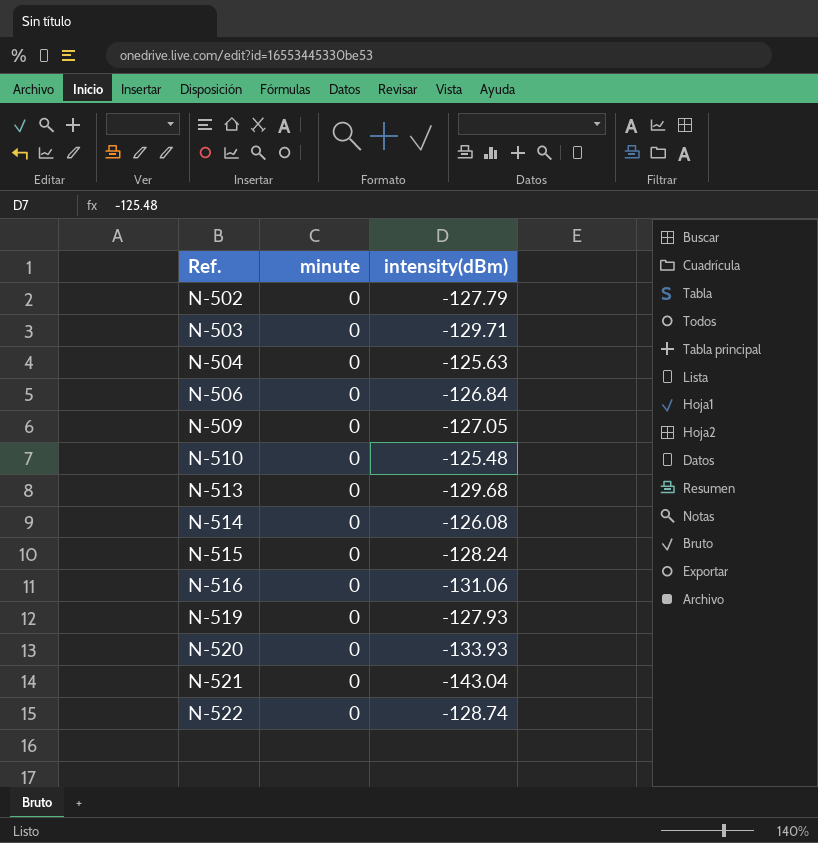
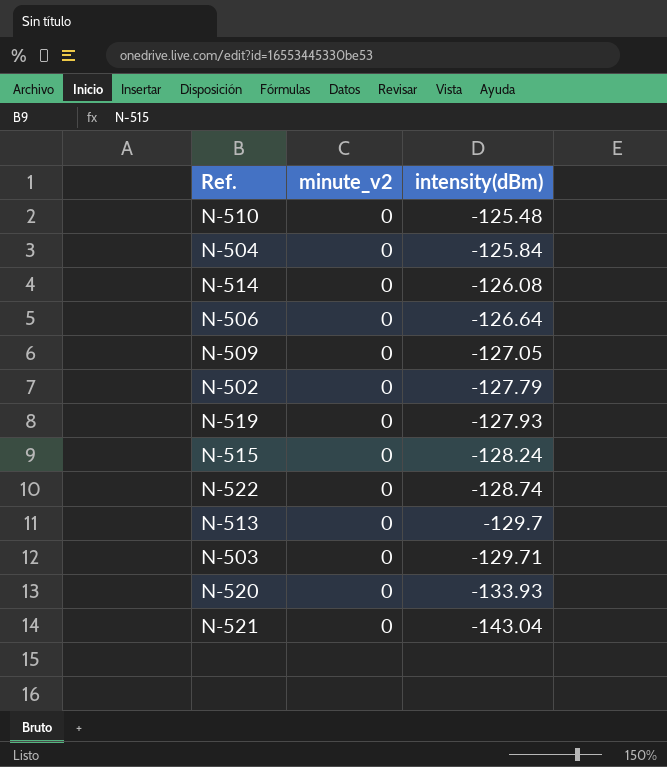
row order: Ref. ascending -> intensity(dBm) descending
column name: minute -> minute_v2
row N-516: 0 | -131.06 -> none
N-504 | intensity(dBm): -125.63 -> -125.84
N-506 | intensity(dBm): -126.84 -> -126.64
N-513 | intensity(dBm): -129.68 -> -129.7

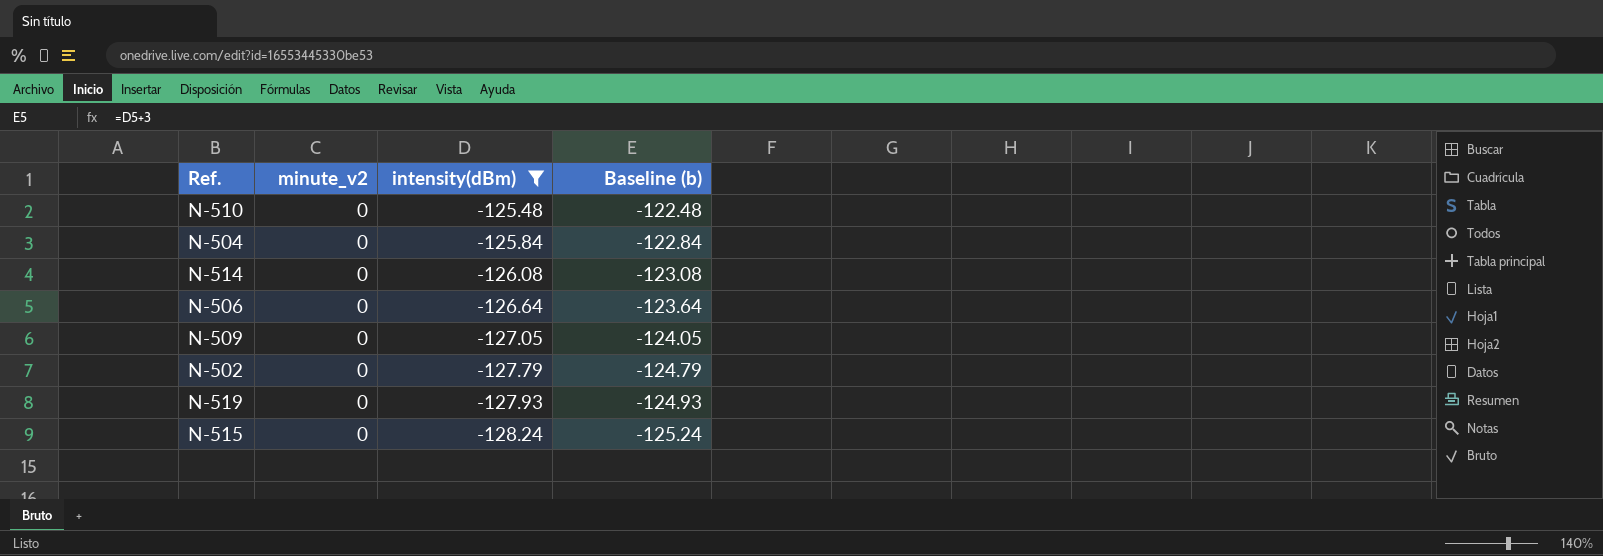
filter: none -> intensity(dBm) >= -128.24
column Baseline (b) | formula: none -> [intensity(dBm)] + 3

